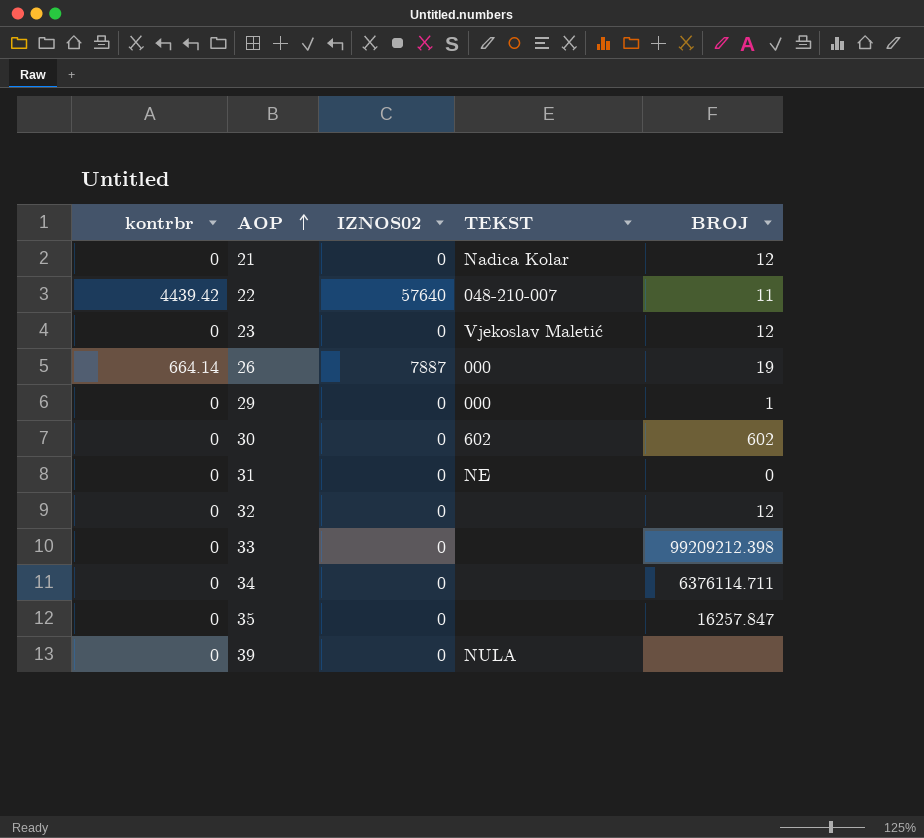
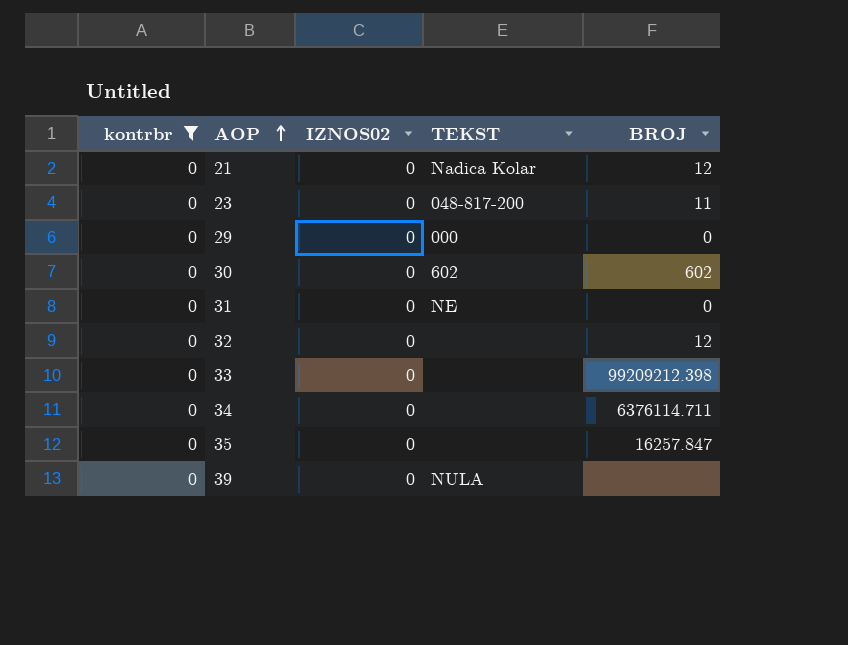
filter: none -> kontrbr = 0
23 | TEKST: Vjekoslav Maletić -> 048-817-200
23 | BROJ: 12 -> 11
29 | BROJ: 1 -> 0

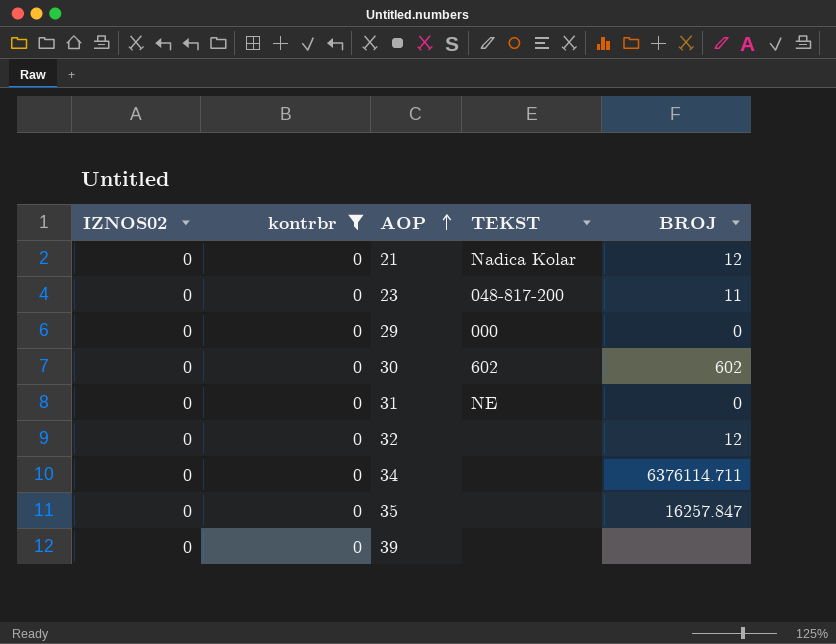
column IZNOS02 | position: 3 -> 1
row 33: 0 | 0 | none | 99209212.398 -> none
39 | TEKST: NULA -> none

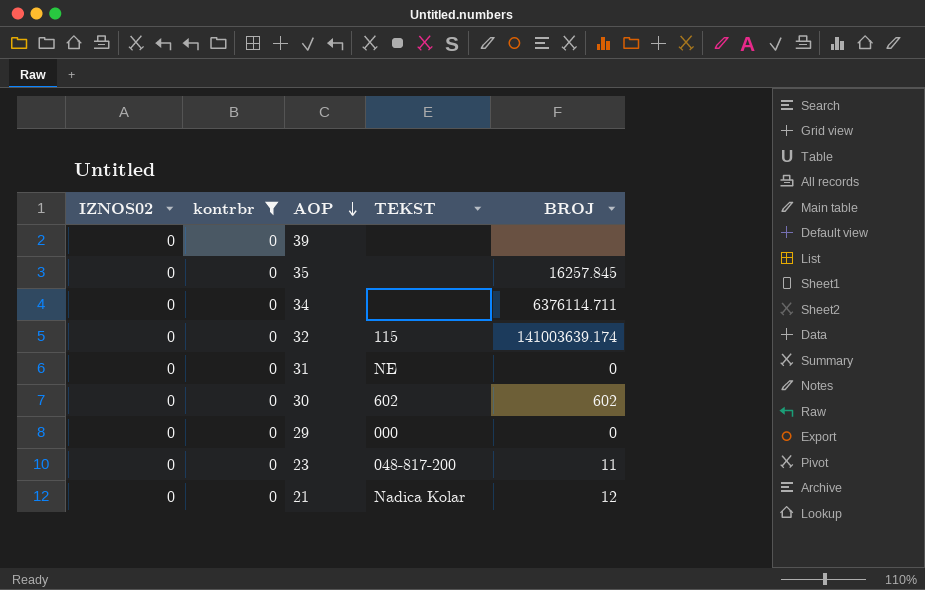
row order: AOP ascending -> AOP descending
35 | BROJ: 16257.847 -> 16257.845
32 | TEKST: none -> 115
32 | BROJ: 12 -> 141003639.174

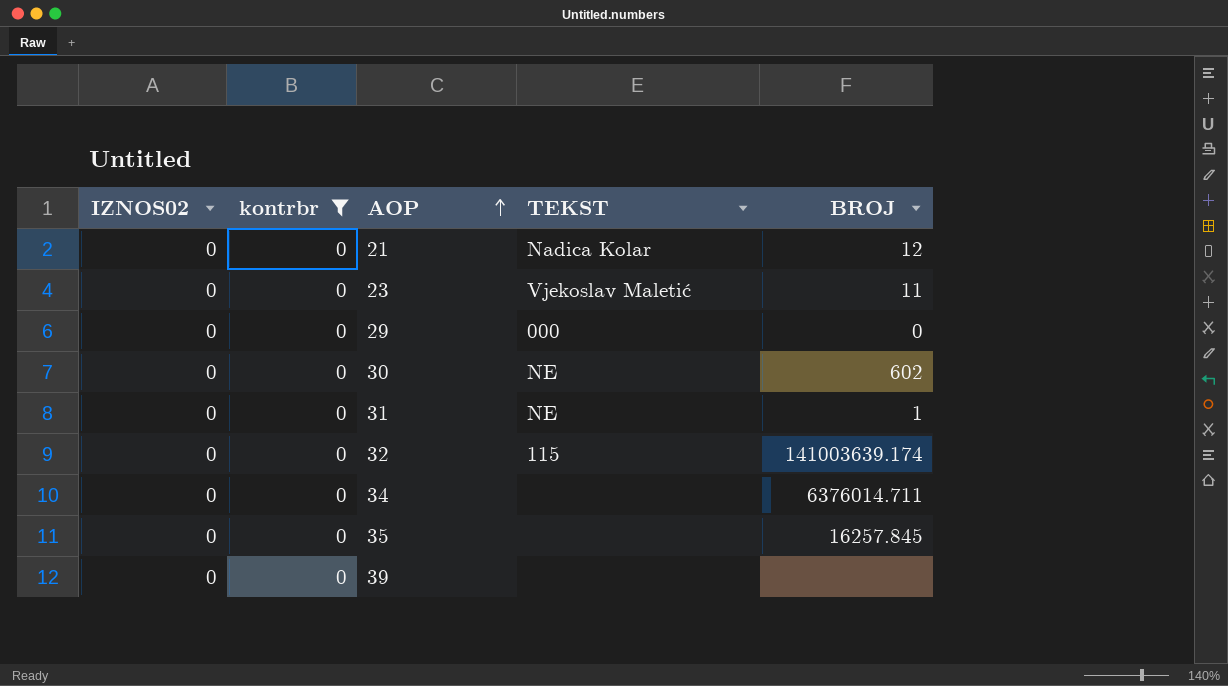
row order: AOP descending -> AOP ascending
23 | TEKST: 048-817-200 -> Vjekoslav Maletić
30 | TEKST: 602 -> NE
31 | BROJ: 0 -> 1
34 | BROJ: 6376114.711 -> 6376014.711

